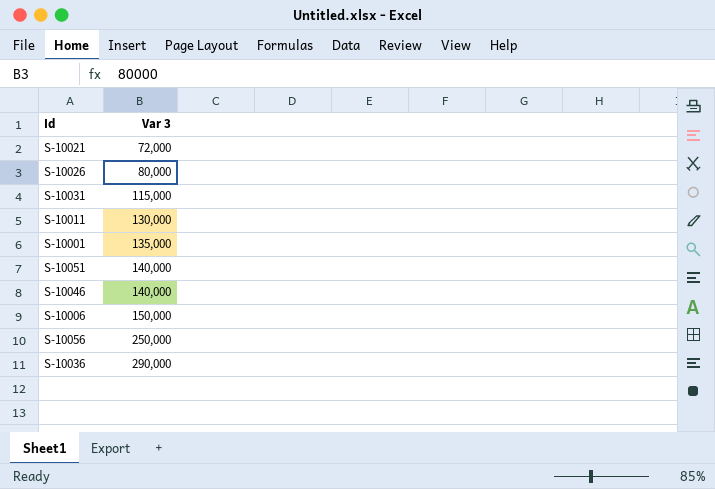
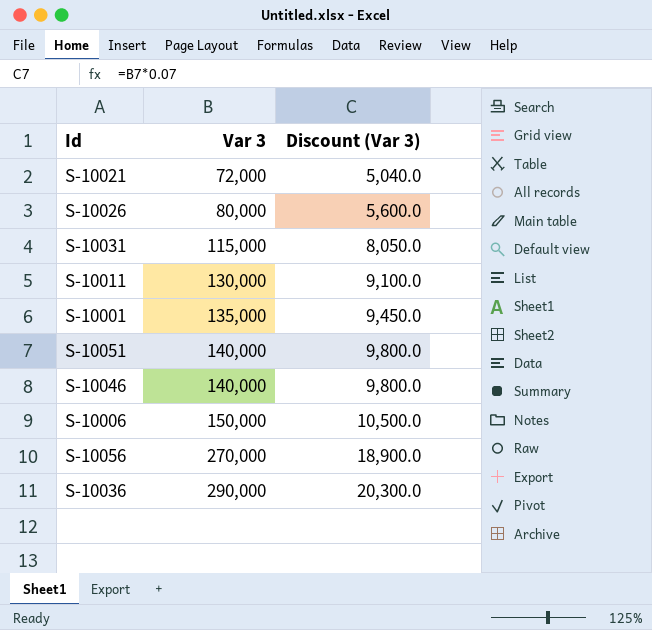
column Discount (Var 3) | formula: none -> [Var 3] * 0.07
S-10056 | Var 3: 250,000 -> 270,000

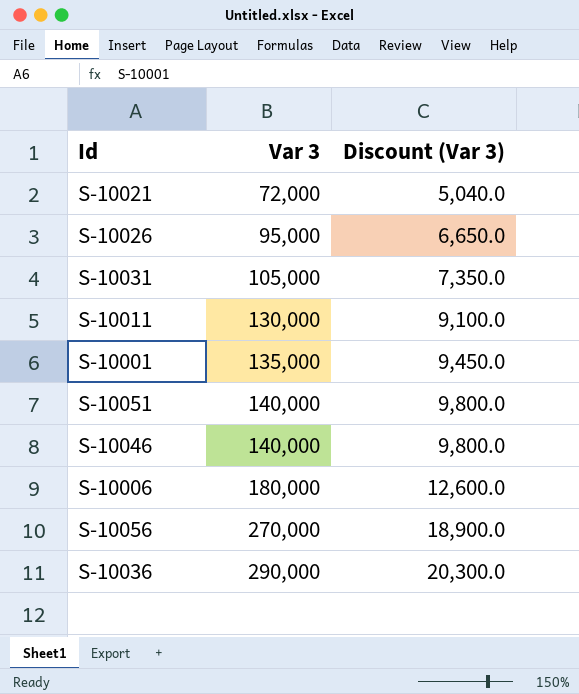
S-10026 | Var 3: 80,000 -> 95,000
S-10026 | Discount (Var 3): 5,600.0 -> 6,650.0
S-10031 | Var 3: 115,000 -> 105,000
S-10031 | Discount (Var 3): 8,050.0 -> 7,350.0
S-10006 | Var 3: 150,000 -> 180,000
S-10006 | Discount (Var 3): 10,500.0 -> 12,600.0

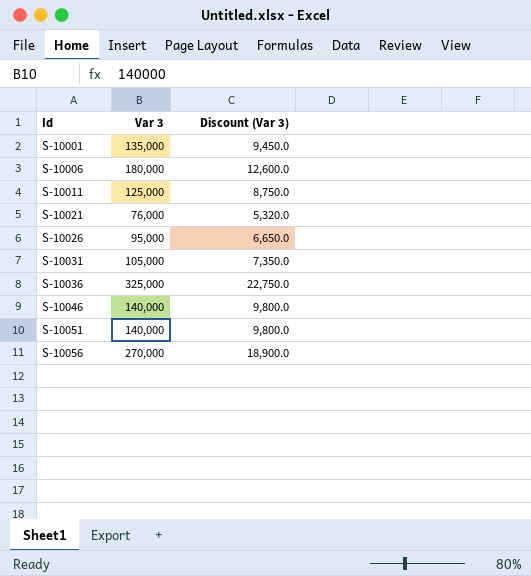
row order: Var 3 ascending -> Id ascending
S-10011 | Var 3: 130,000 -> 125,000
S-10011 | Discount (Var 3): 9,100.0 -> 8,750.0
S-10021 | Var 3: 72,000 -> 76,000
S-10021 | Discount (Var 3): 5,040.0 -> 5,320.0
S-10036 | Var 3: 290,000 -> 325,000
S-10036 | Discount (Var 3): 20,300.0 -> 22,750.0

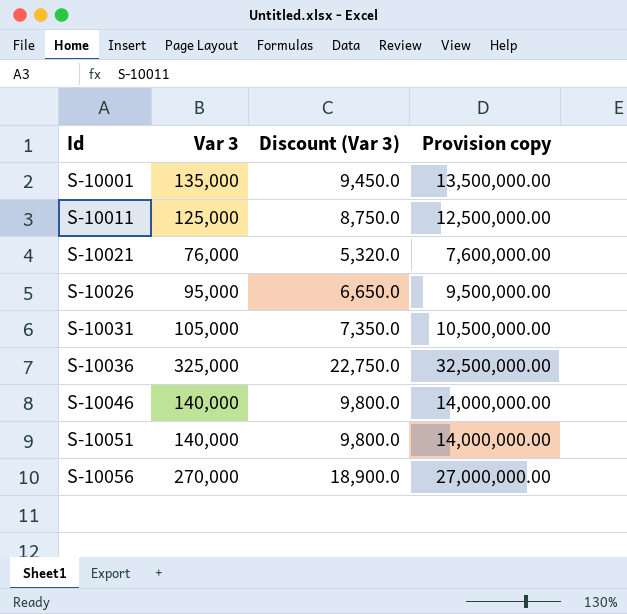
column Provision copy | formula: none -> [Var 3] * 100
row S-10006: 180,000 | 12,600.0 -> none

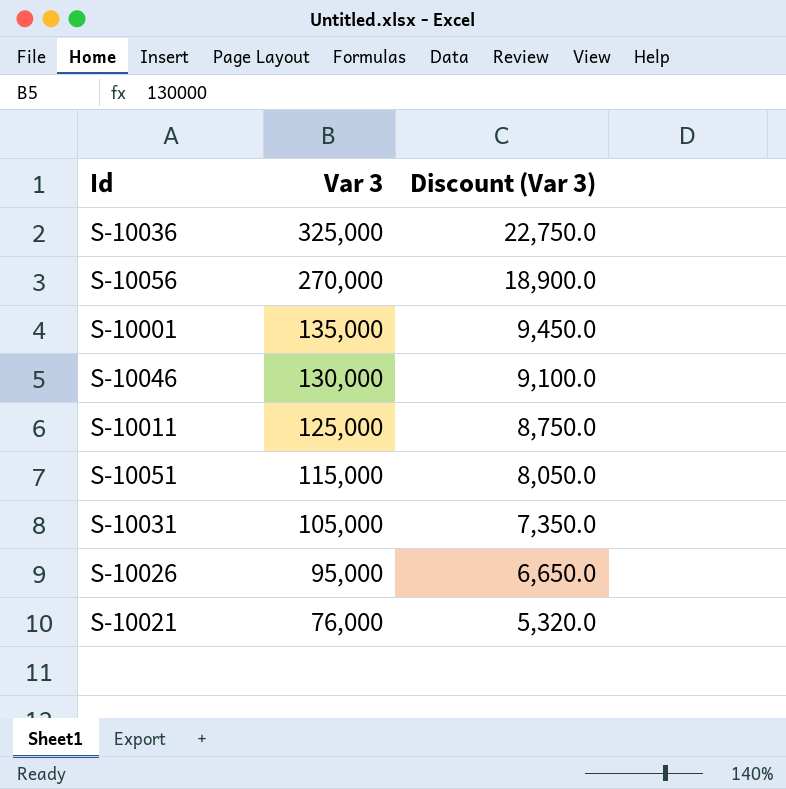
row order: Id ascending -> Var 3 descending
column Provision copy | formula: [Var 3] * 100 -> none
S-10046 | Var 3: 140,000 -> 130,000
S-10046 | Discount (Var 3): 9,800.0 -> 9,100.0
S-10051 | Var 3: 140,000 -> 115,000
S-10051 | Discount (Var 3): 9,800.0 -> 8,050.0

